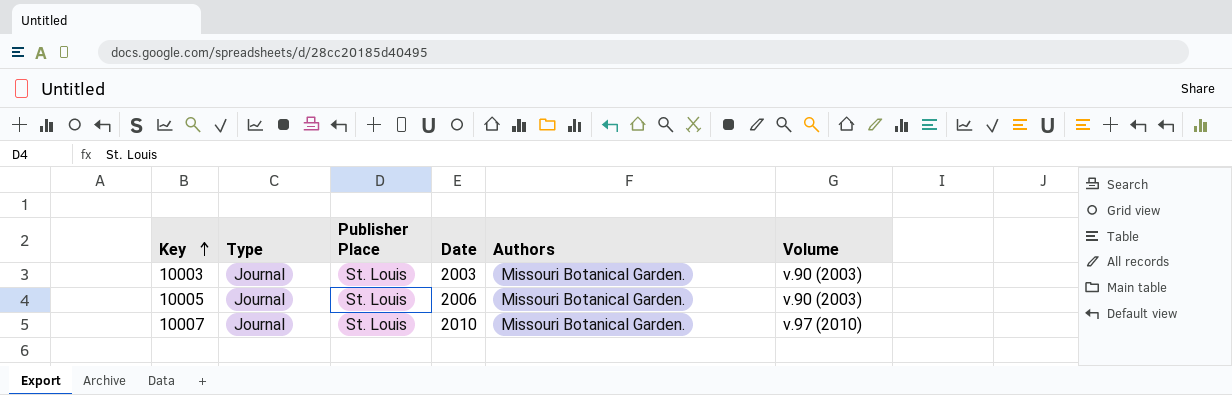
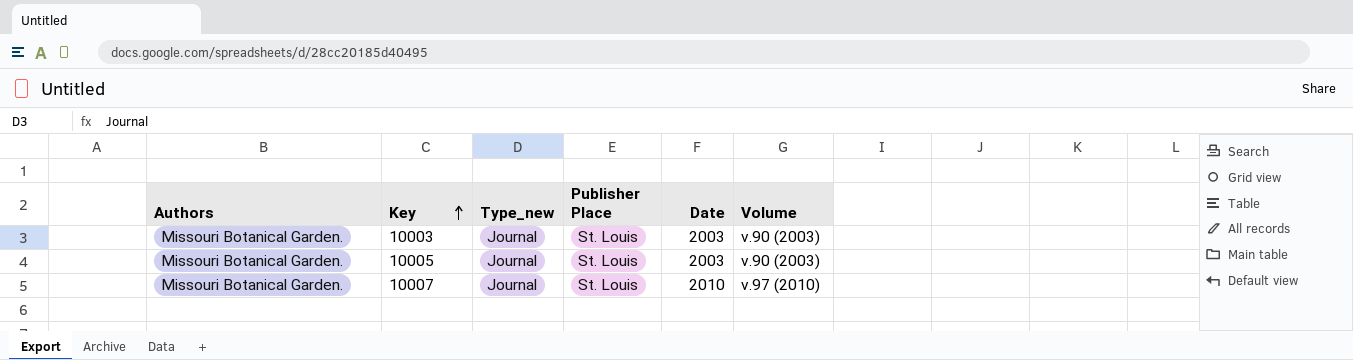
column Authors | position: 5 -> 1
column name: Type -> Type_new
10005 | Date: 2006 -> 2003

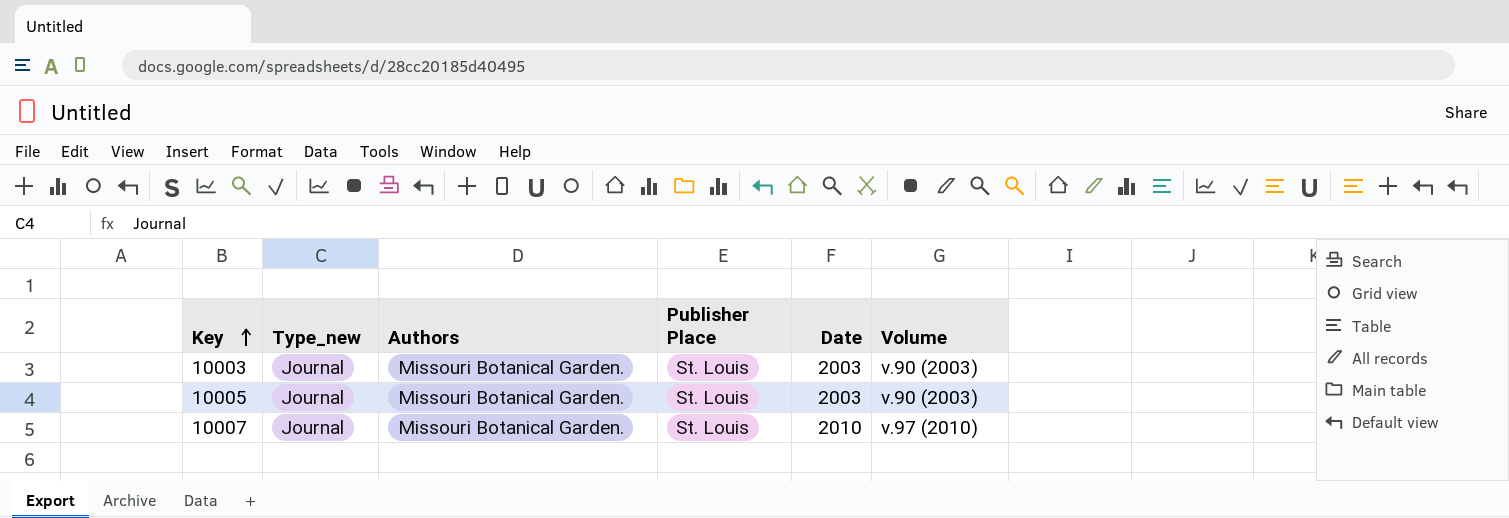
column Authors | position: 1 -> 3

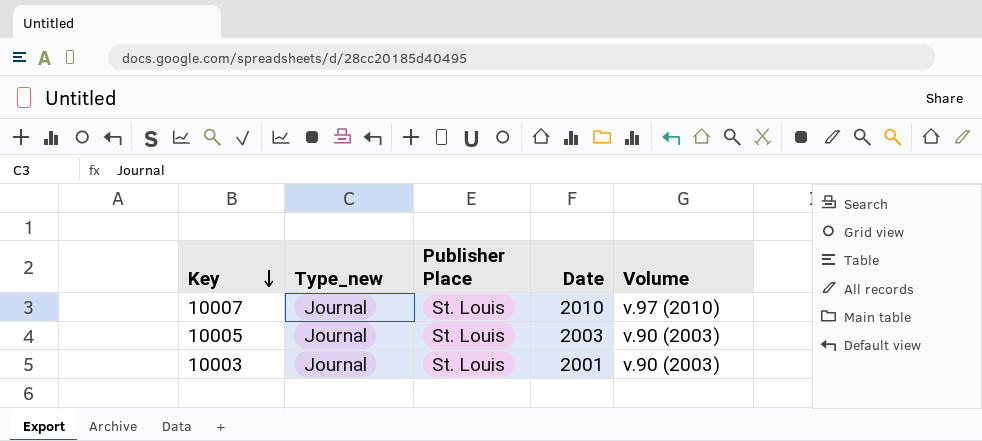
row order: Key ascending -> Key descending
column Authors | position: 3 -> none
10003 | Date: 2003 -> 2001

